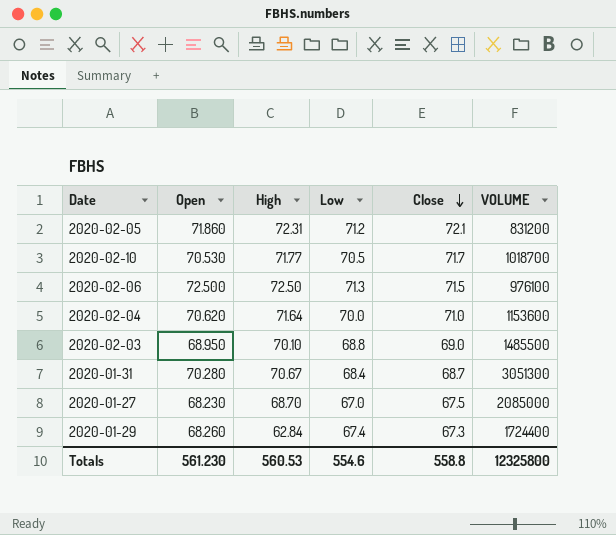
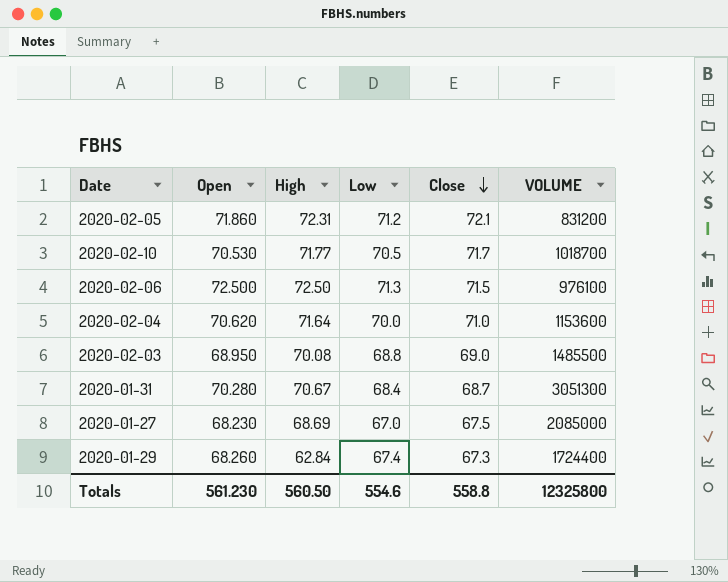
2020-02-03 | High: 70.10 -> 70.08
2020-01-27 | High: 68.70 -> 68.69
Totals | High: 560.53 -> 560.50

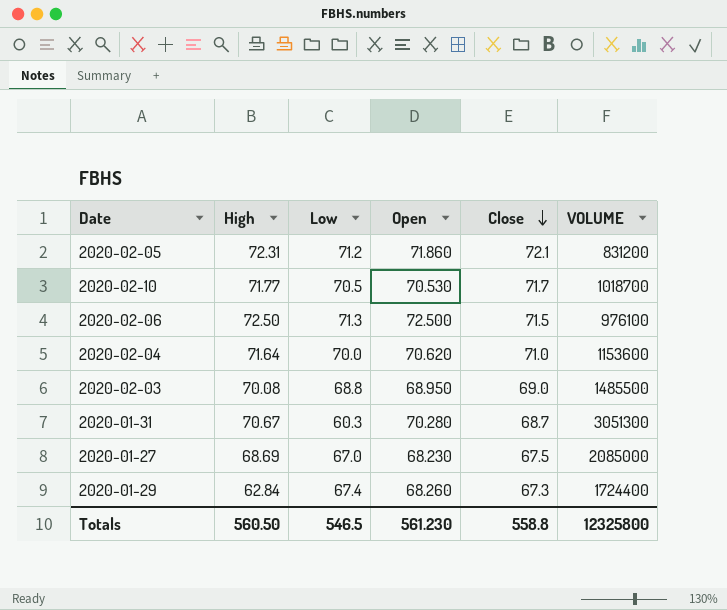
column Open | position: 2 -> 4
2020-01-31 | Low: 68.4 -> 60.3
Totals | Low: 554.6 -> 546.5

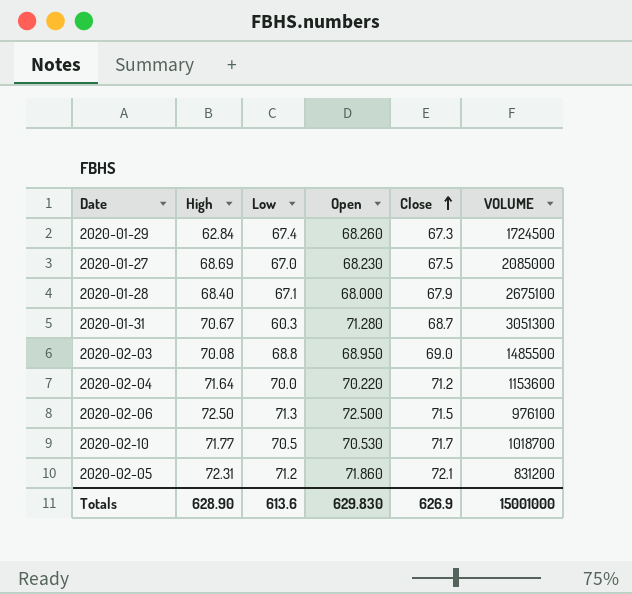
row order: Close descending -> Close ascending
2020-01-29 | VOLUME: 1724400 -> 1724500
row 2020-01-28: none -> 68.40 | 67.1 | 68.000 | 67.9 | 2675100
2020-01-31 | Open: 70.280 -> 71.280
2020-02-04 | Open: 70.620 -> 70.220
2020-02-04 | Close: 71.0 -> 71.2
Totals | High: 560.50 -> 628.90
Totals | Low: 546.5 -> 613.6
Totals | Open: 561.230 -> 629.830
Totals | Close: 558.8 -> 626.9
Totals | VOLUME: 12325800 -> 15001000

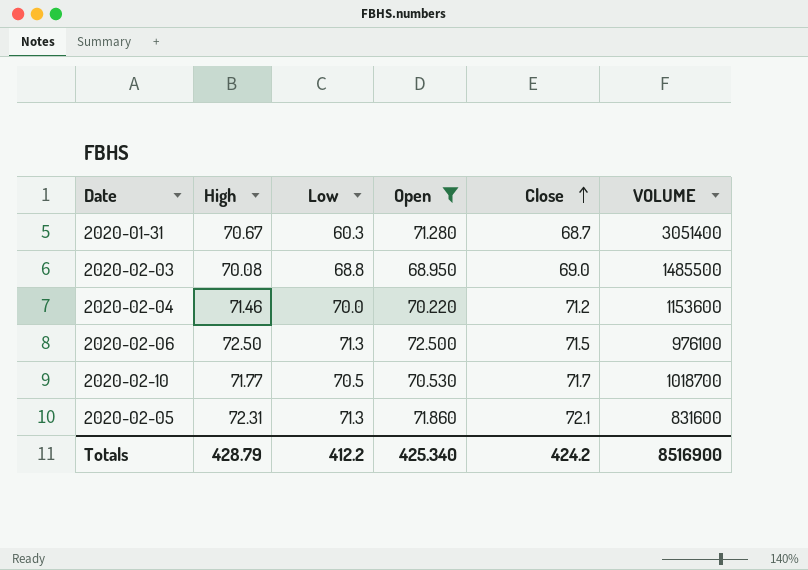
filter: none -> Open >= 68.950
2020-01-31 | VOLUME: 3051300 -> 3051400
2020-02-04 | High: 71.64 -> 71.46
2020-02-05 | Low: 71.2 -> 71.3
2020-02-05 | VOLUME: 831200 -> 831600
Totals | High: 628.90 -> 428.79
Totals | Low: 613.6 -> 412.2
Totals | Open: 629.830 -> 425.340
Totals | Close: 626.9 -> 424.2
Totals | VOLUME: 15001000 -> 8516900

